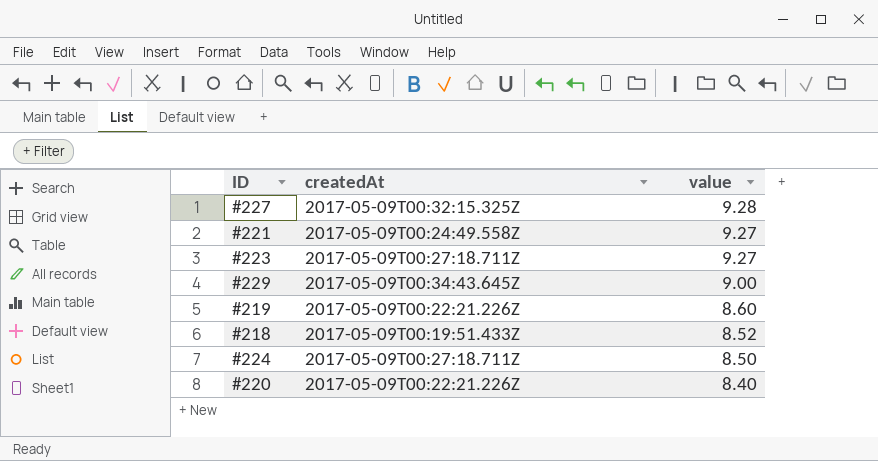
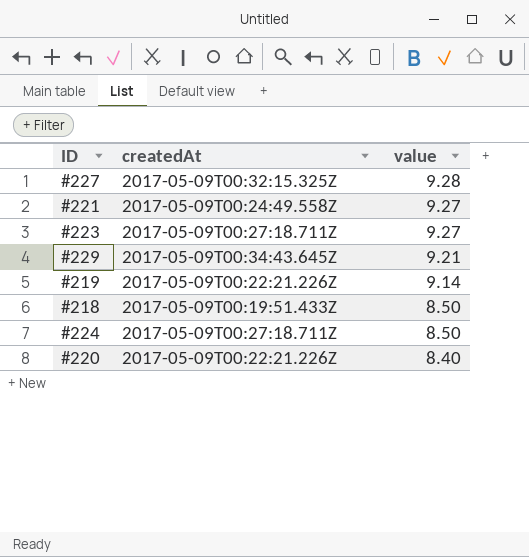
#229 | value: 9.00 -> 9.21
#219 | value: 8.60 -> 9.14
#218 | value: 8.52 -> 8.50

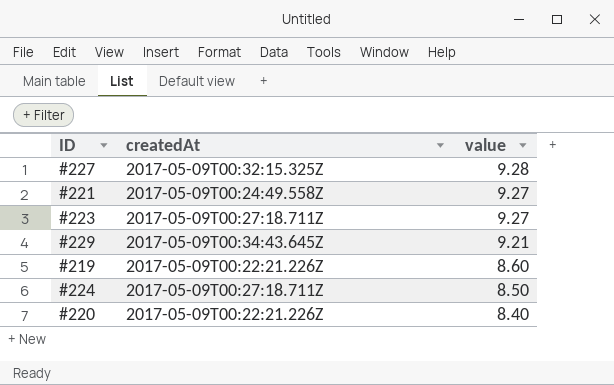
row #218: 2017-05-09T00:19:51.433Z | 8.50 -> none
#219 | value: 9.14 -> 8.60

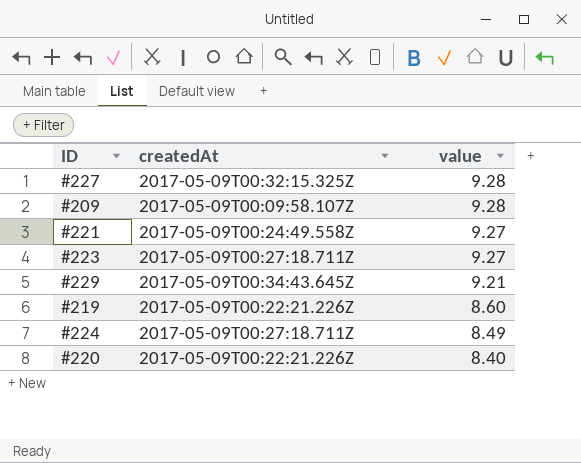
row #209: none -> 2017-05-09T00:09:58.107Z | 9.28
#224 | value: 8.50 -> 8.49

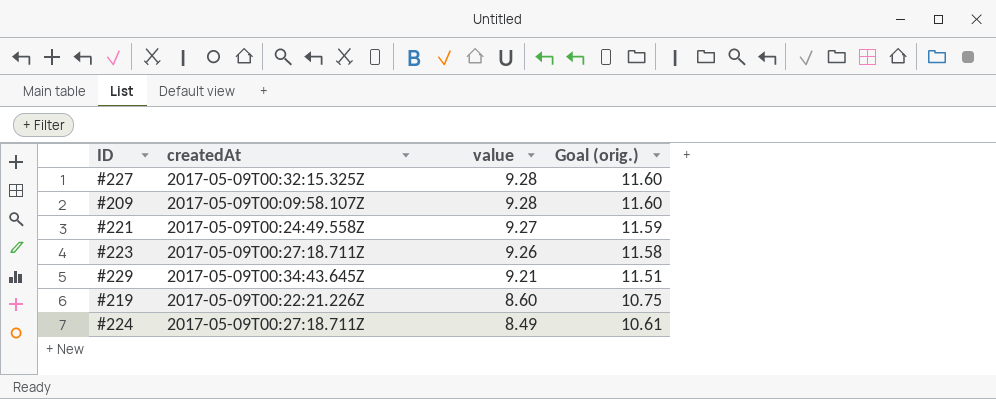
column Goal (orig.) | formula: none -> [value] * 1.25
row #220: 2017-05-09T00:22:21.226Z | 8.40 -> none
#223 | value: 9.27 -> 9.26

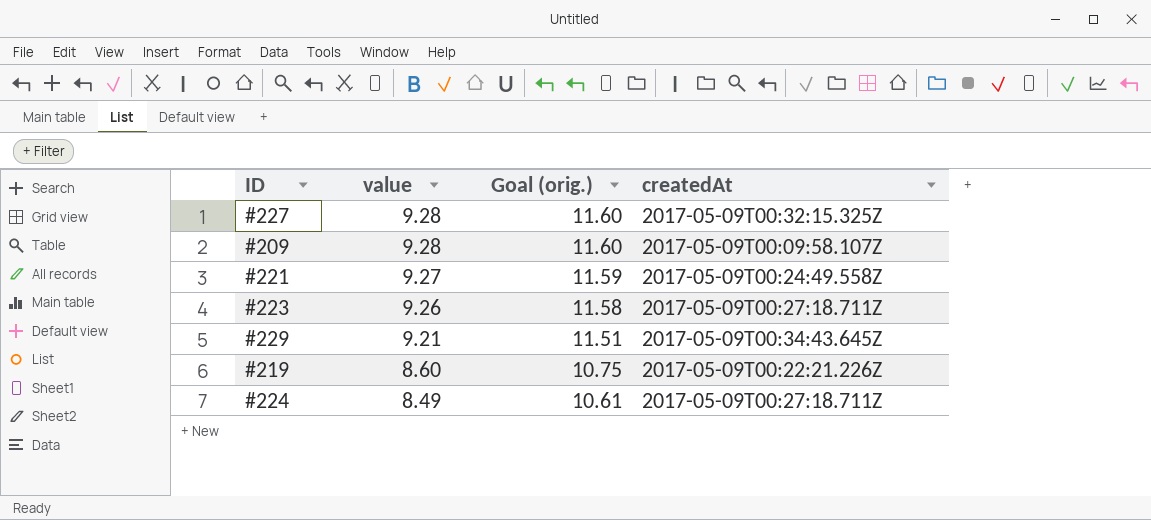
column createdAt | position: 2 -> 4

